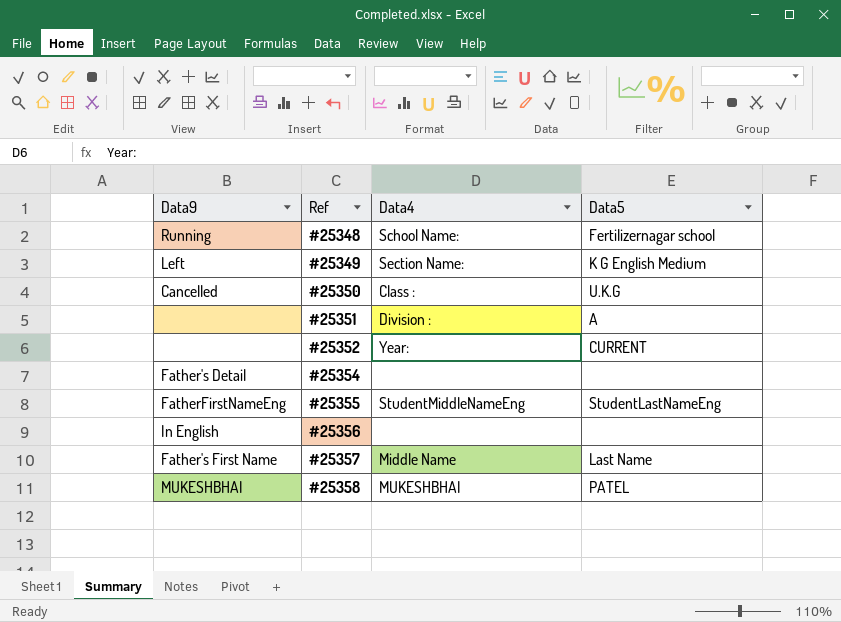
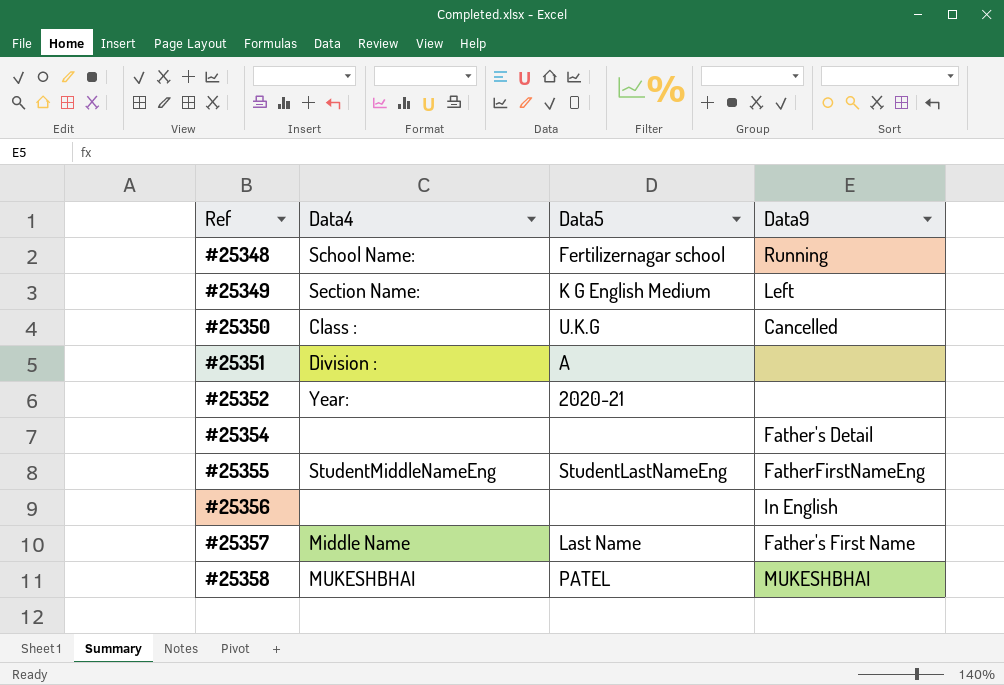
column Data9 | position: 1 -> 4
#25352 | Data5: CURRENT -> 2020-21

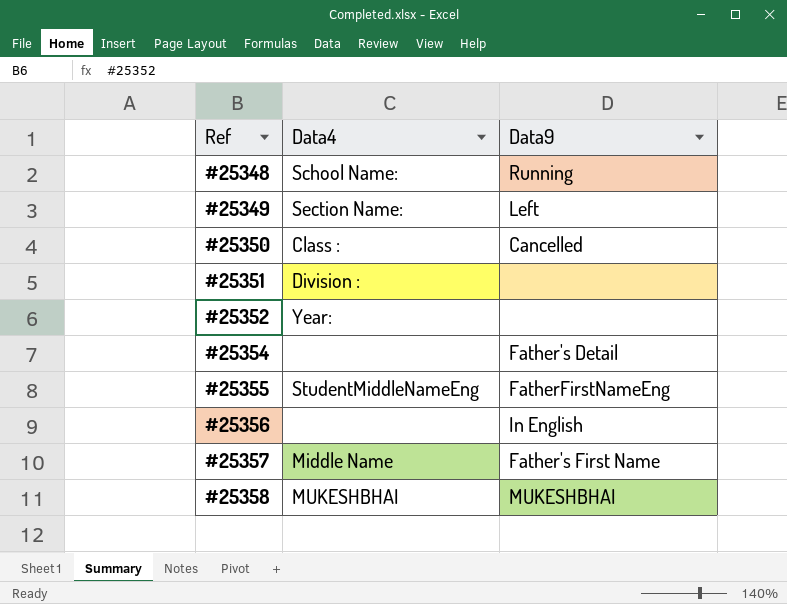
column Data5 | position: 3 -> none

